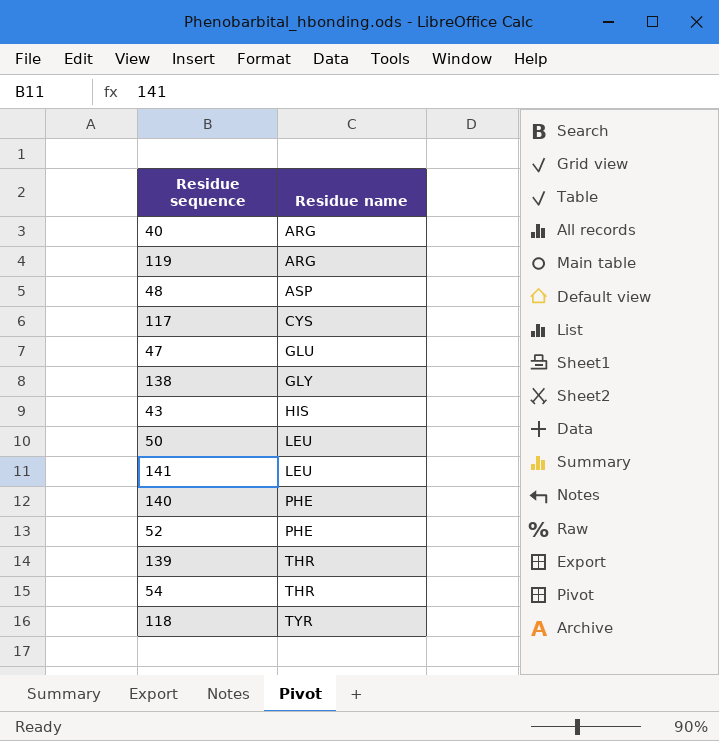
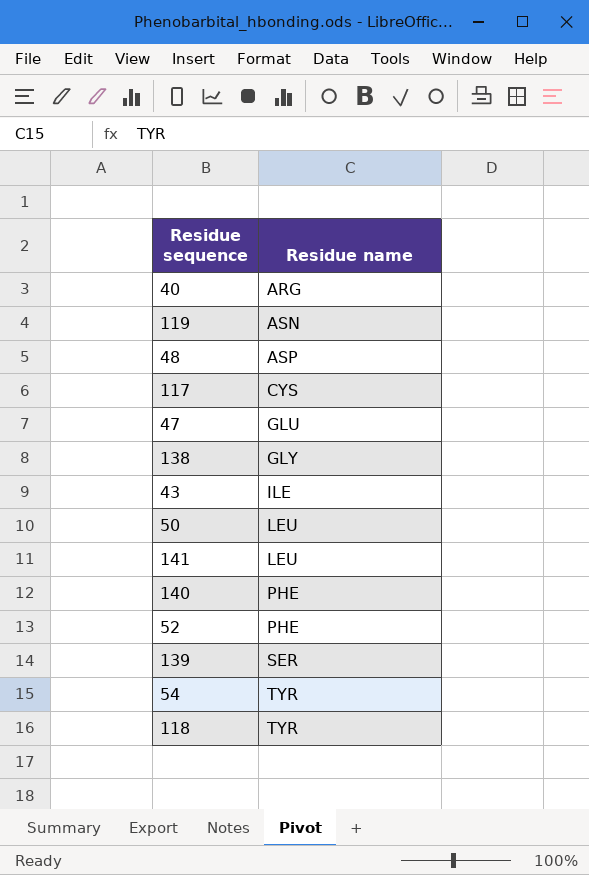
119 | Residue name: ARG -> ASN
43 | Residue name: HIS -> ILE
139 | Residue name: THR -> SER
54 | Residue name: THR -> TYR

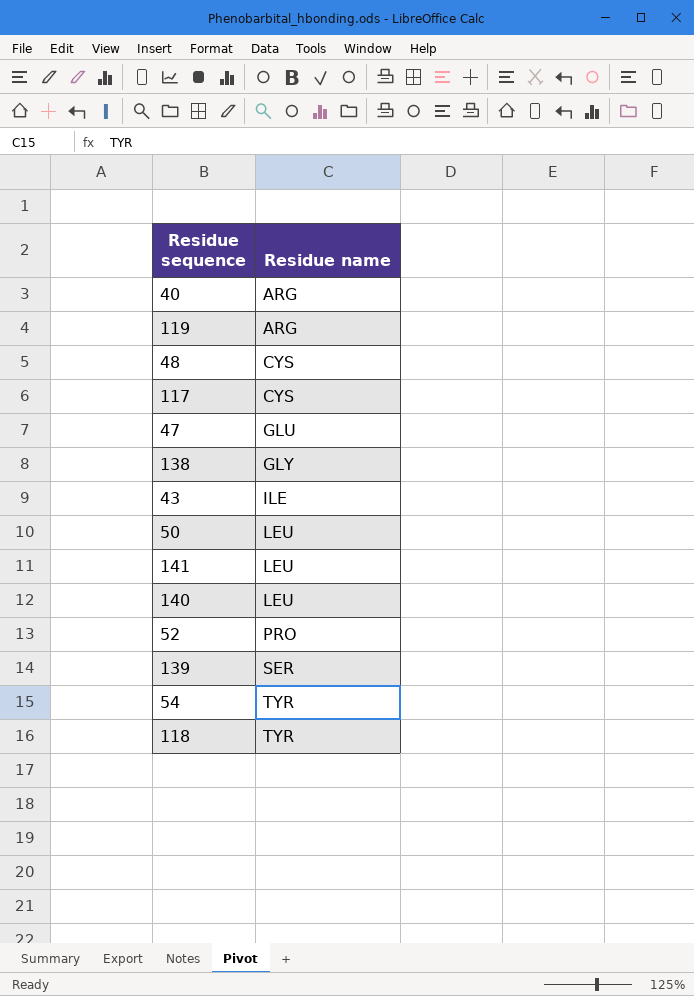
119 | Residue name: ASN -> ARG
48 | Residue name: ASP -> CYS
140 | Residue name: PHE -> LEU
52 | Residue name: PHE -> PRO

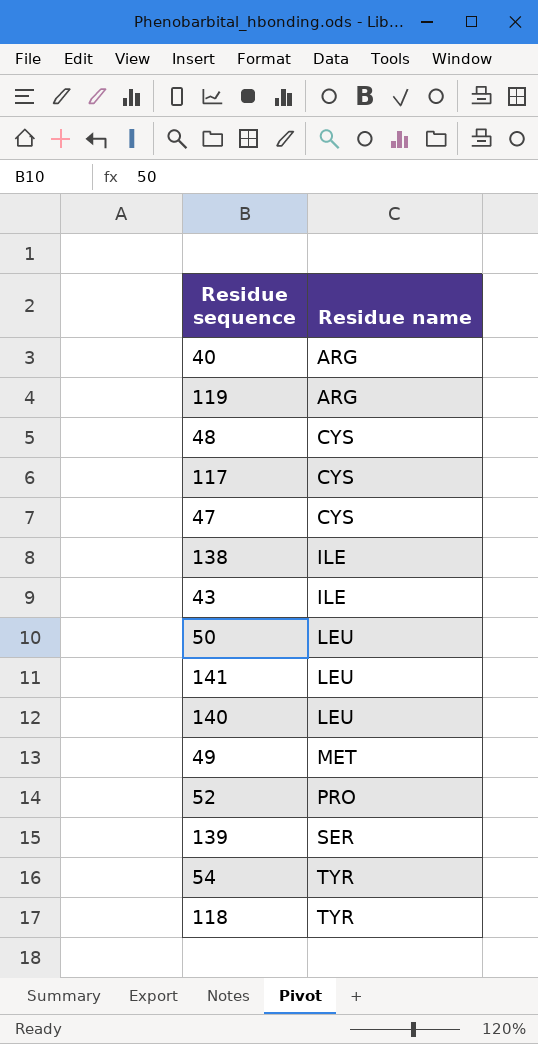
47 | Residue name: GLU -> CYS
138 | Residue name: GLY -> ILE
row 49: none -> MET

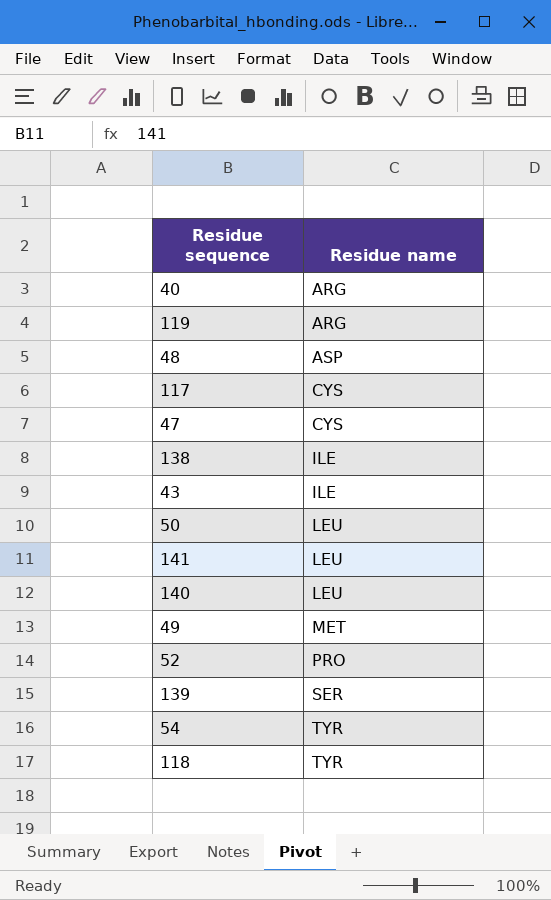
48 | Residue name: CYS -> ASP

